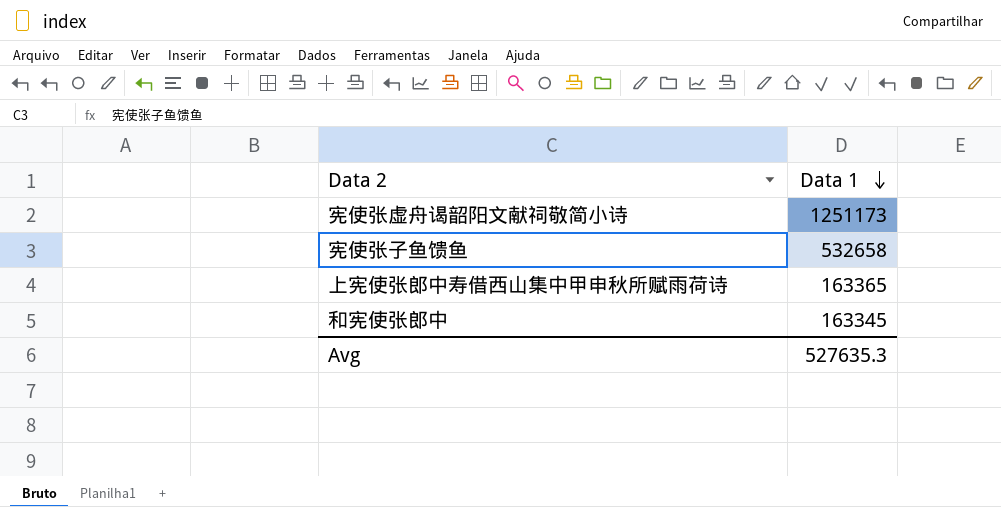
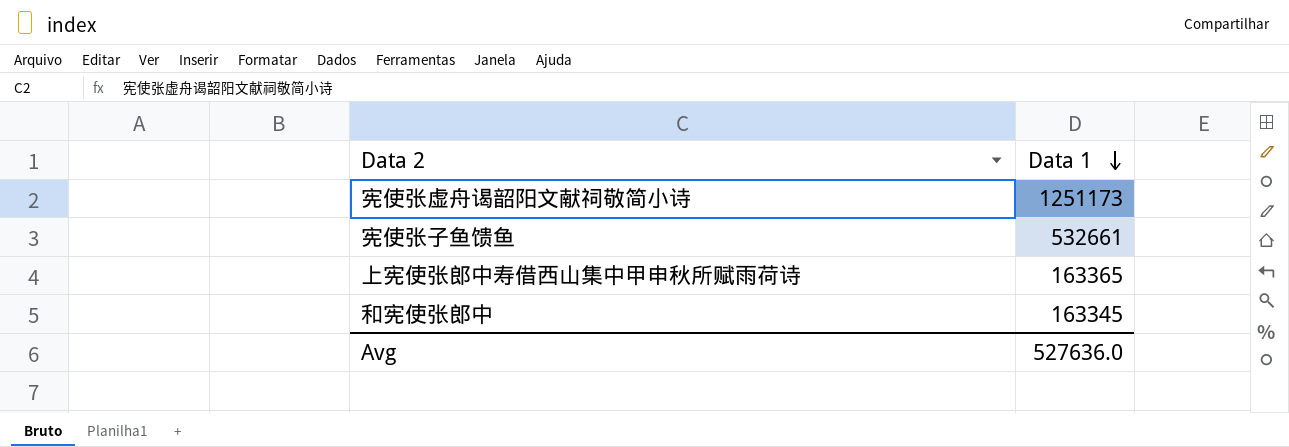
宪使张子鱼馈鱼 | Data 1: 532658 -> 532661
Avg | Data 1: 527635.3 -> 527636.0

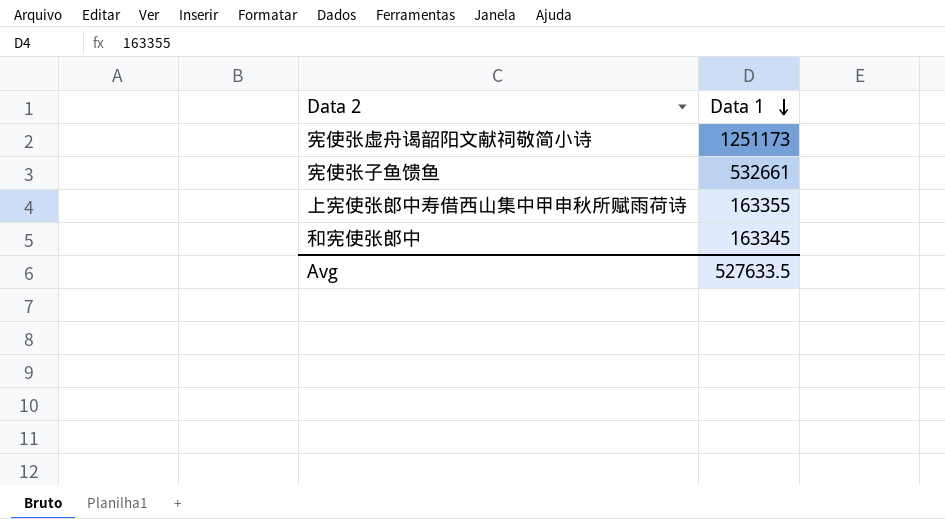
上宪使张郎中寿借西山集中甲申秋所赋雨荷诗 | Data 1: 163365 -> 163355
Avg | Data 1: 527636.0 -> 527633.5

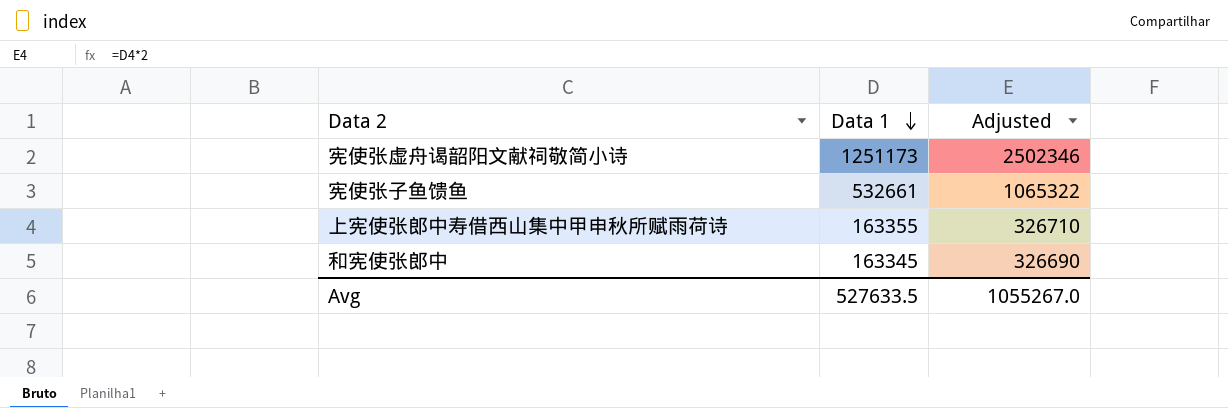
column Adjusted | formula: none -> [Data 1] * 2

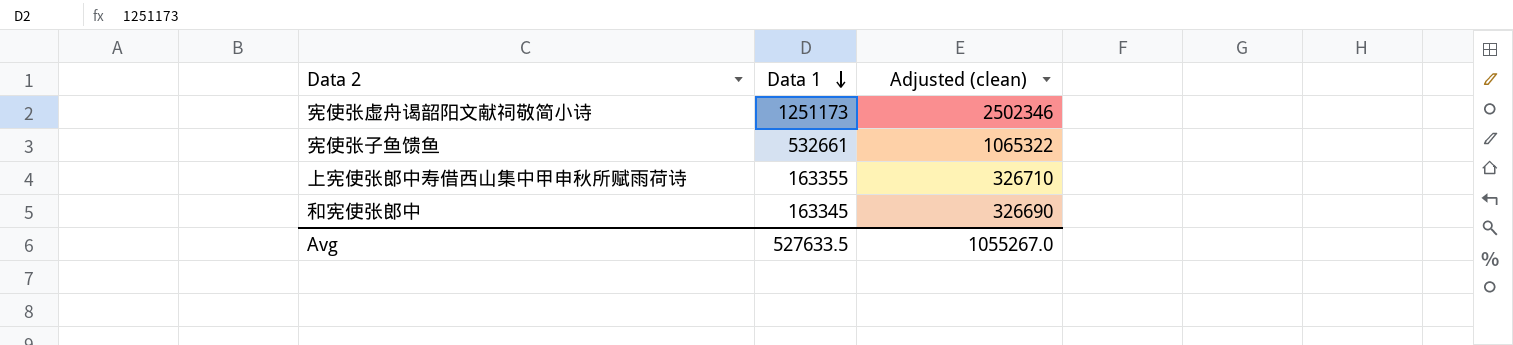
column name: Adjusted -> Adjusted (clean)

